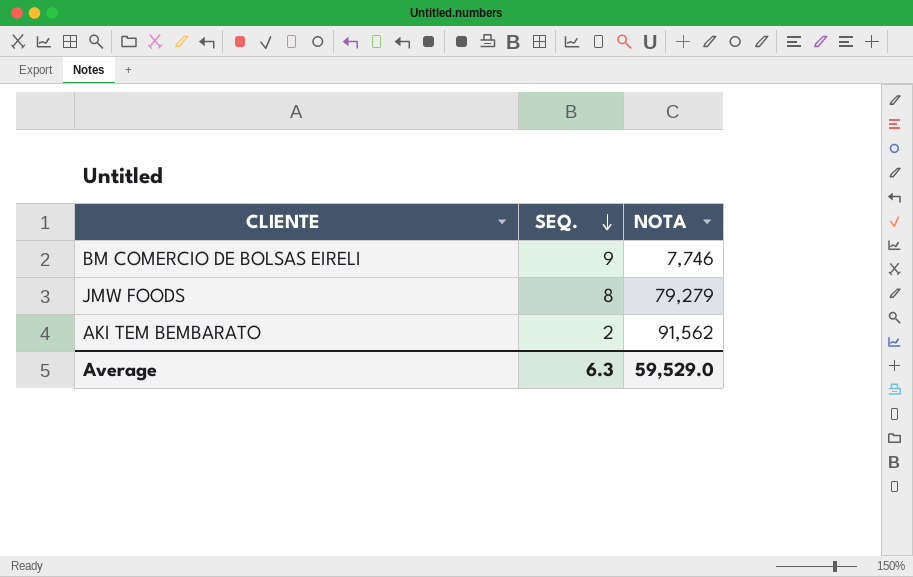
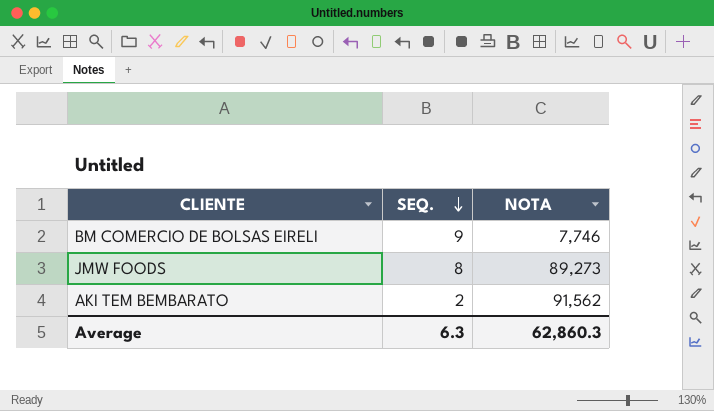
JMW FOODS | NOTA: 79,279 -> 89,273
Average | NOTA: 59,529.0 -> 62,860.3

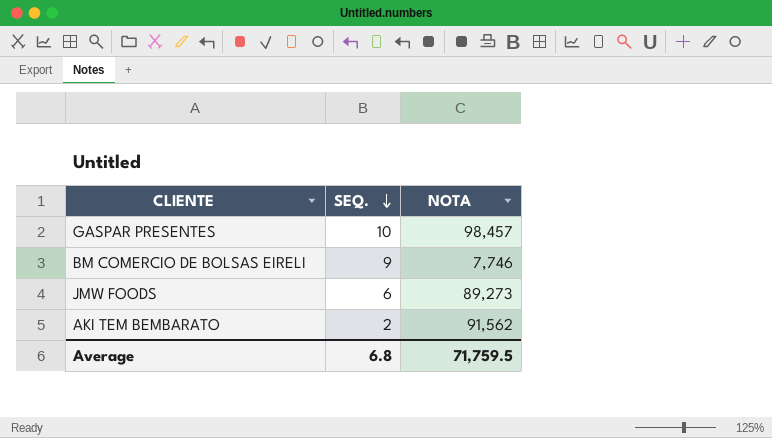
row GASPAR PRESENTES: none -> 10 | 98,457
JMW FOODS | SEQ.: 8 -> 6
Average | SEQ.: 6.3 -> 6.8
Average | NOTA: 62,860.3 -> 71,759.5

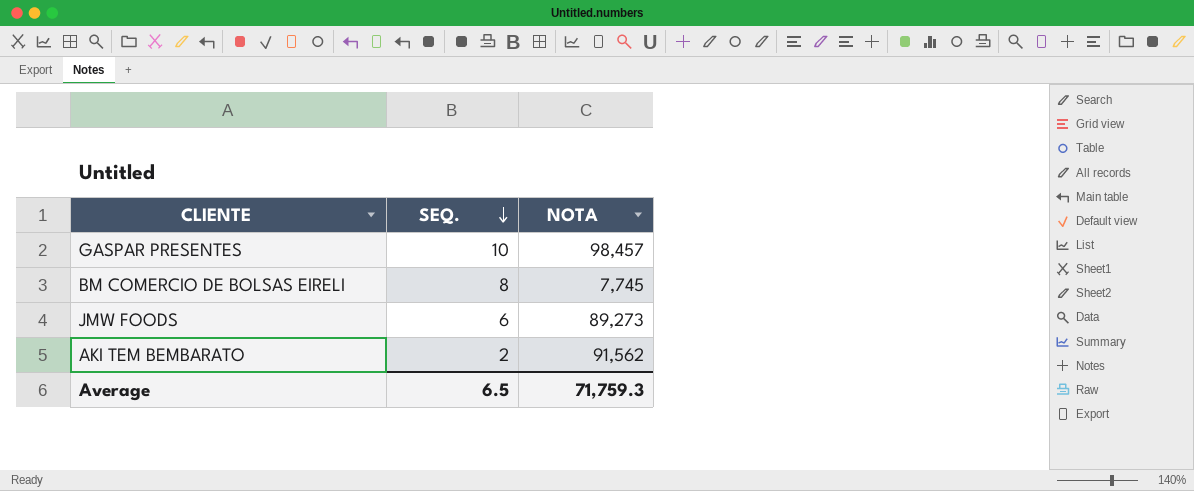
BM COMERCIO DE BOLSAS EIRELI | SEQ.: 9 -> 8
BM COMERCIO DE BOLSAS EIRELI | NOTA: 7,746 -> 7,745
Average | SEQ.: 6.8 -> 6.5
Average | NOTA: 71,759.5 -> 71,759.3

